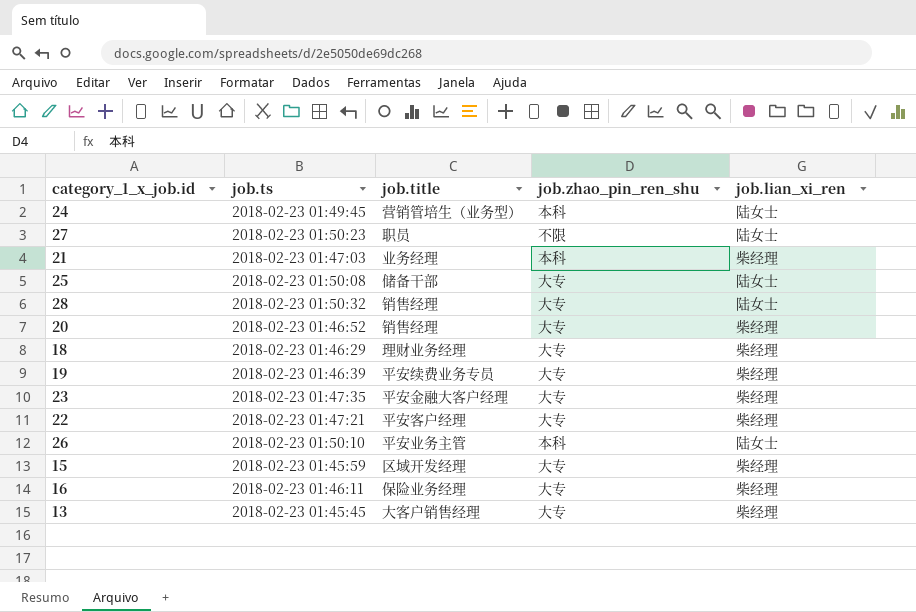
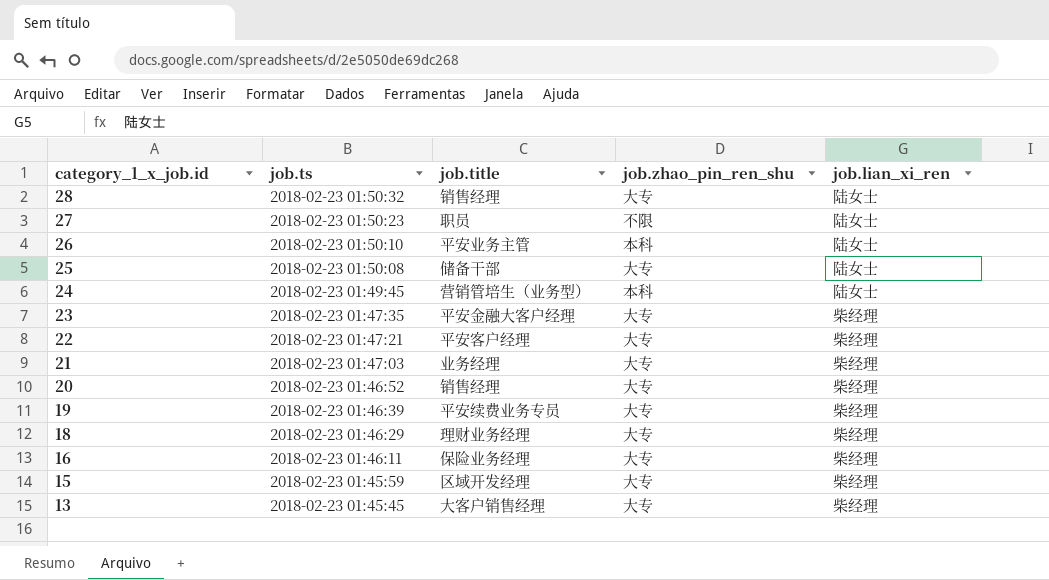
row order: none -> category_1_x_job.id descending
21 | job.zhao_pin_ren_shu: 本科 -> 大专

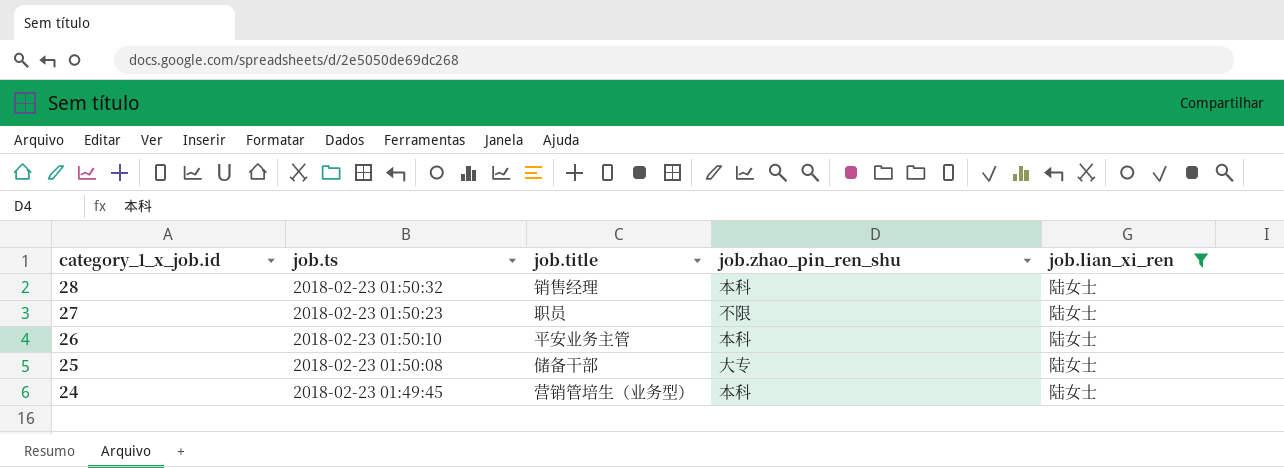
filter: none -> job.lian_xi_ren = 陆女士
28 | job.zhao_pin_ren_shu: 大专 -> 本科

